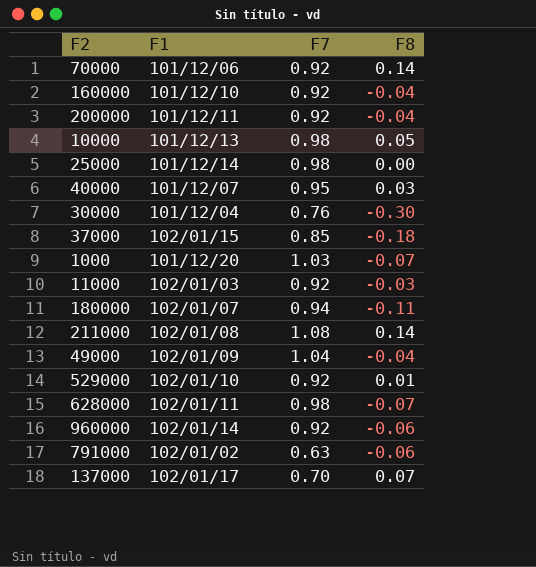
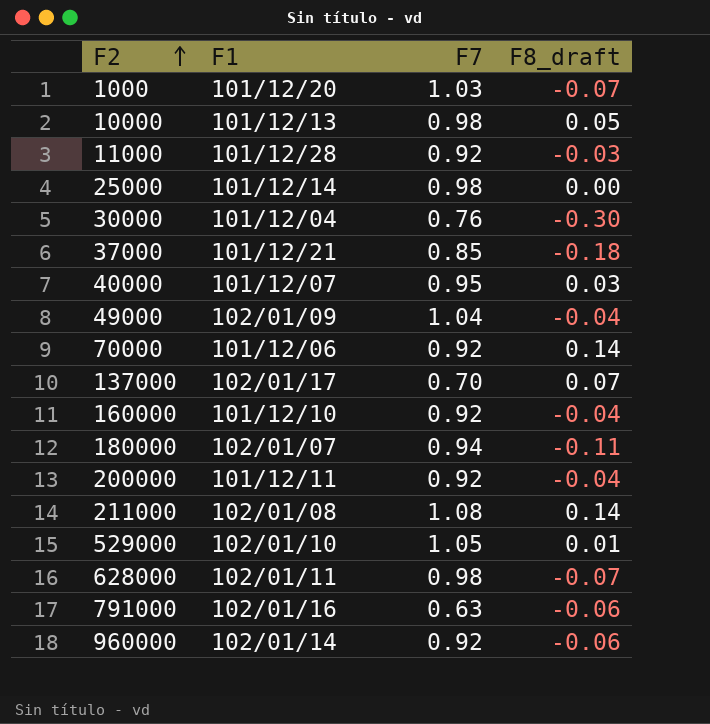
row order: none -> F2 ascending
column name: F8 -> F8_draft
11000 | F1: 102/01/03 -> 101/12/28
37000 | F1: 102/01/15 -> 101/12/21
529000 | F7: 0.92 -> 1.05
791000 | F1: 102/01/02 -> 102/01/16

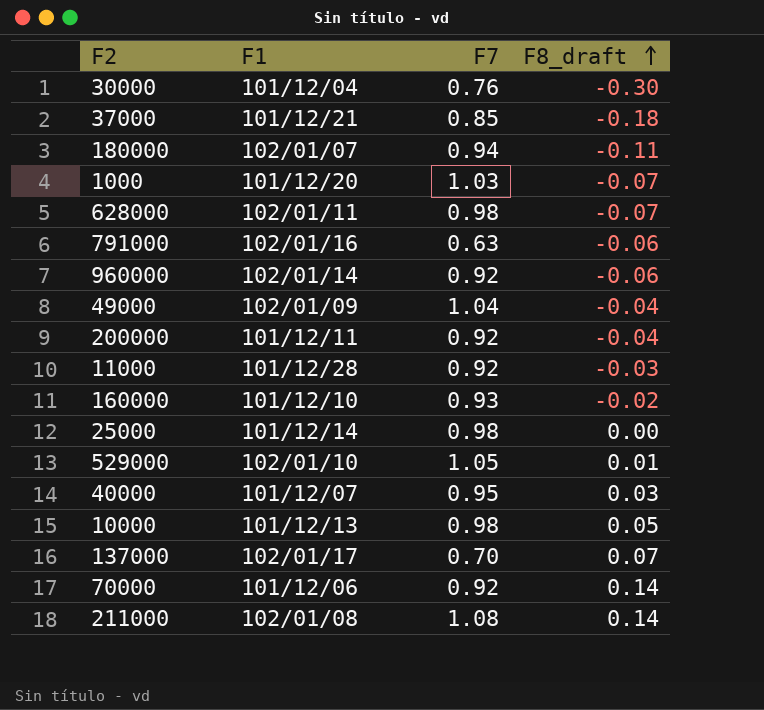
row order: F2 ascending -> F8_draft ascending
160000 | F7: 0.92 -> 0.93
160000 | F8_draft: -0.04 -> -0.02

